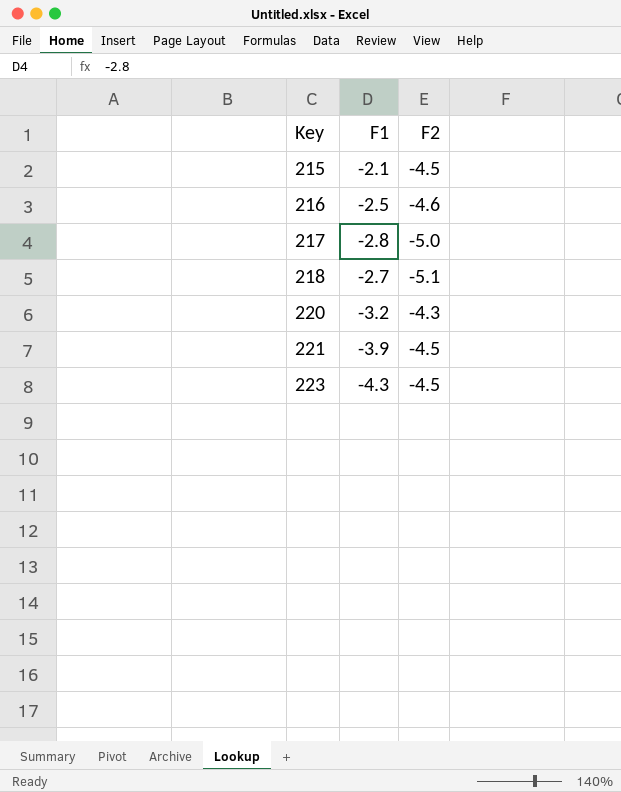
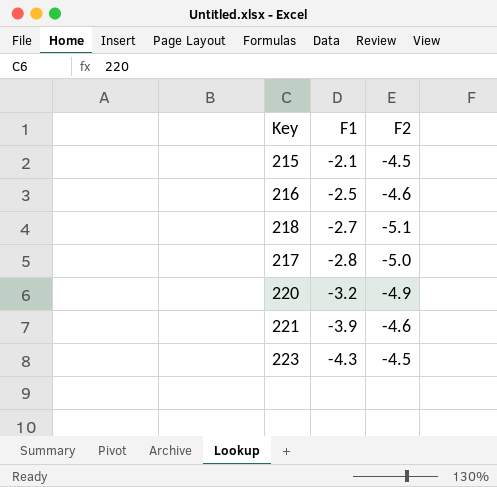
row order: Key ascending -> F1 descending
220 | F2: -4.3 -> -4.9
221 | F2: -4.5 -> -4.6

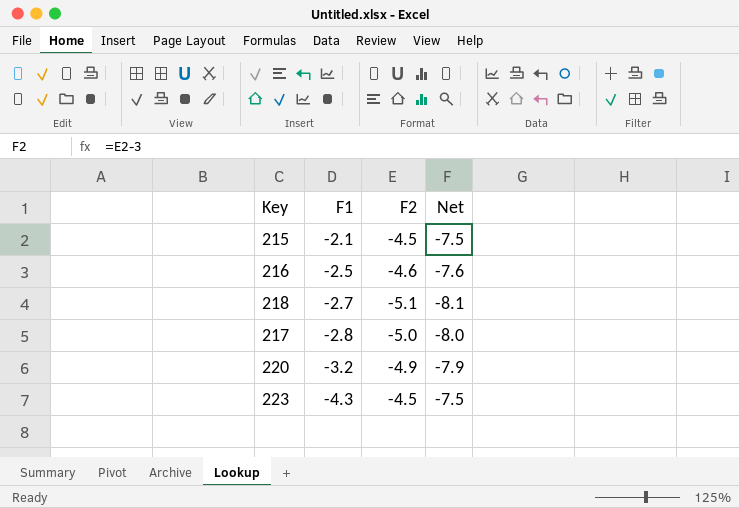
column Net | formula: none -> [F2] - 3
row 221: -3.9 | -4.6 -> none

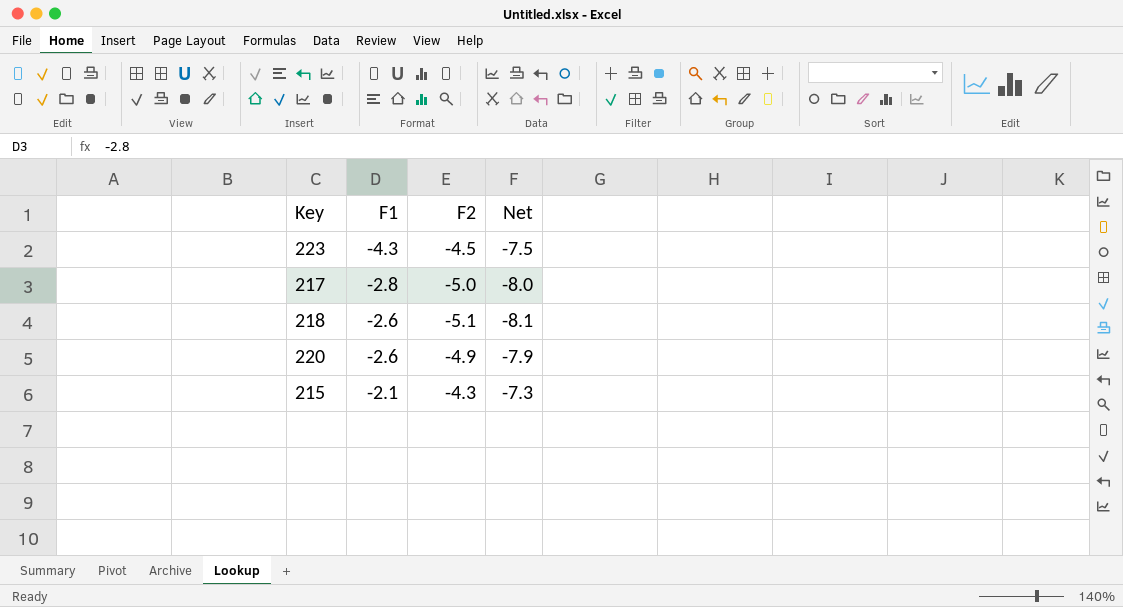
row order: F1 descending -> F1 ascending
row 216: -2.5 | -4.6 | -7.6 -> none
218 | F1: -2.7 -> -2.6
220 | F1: -3.2 -> -2.6
215 | F2: -4.5 -> -4.3
215 | Net: -7.5 -> -7.3

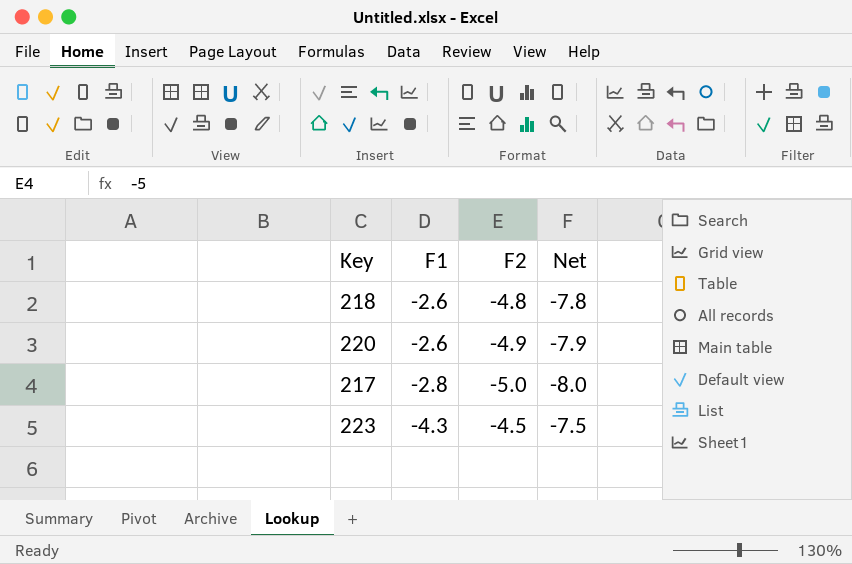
row order: F1 ascending -> F1 descending
row 215: -2.1 | -4.3 | -7.3 -> none
218 | F2: -5.1 -> -4.8
218 | Net: -8.1 -> -7.8

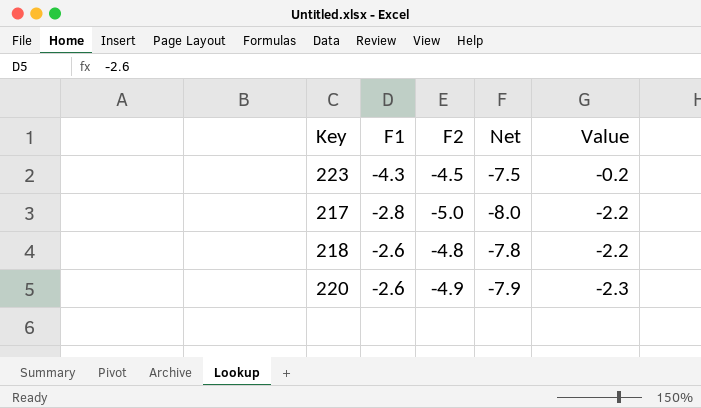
row order: F1 descending -> F1 ascending
column Value | formula: none -> [F2] - [F1]

